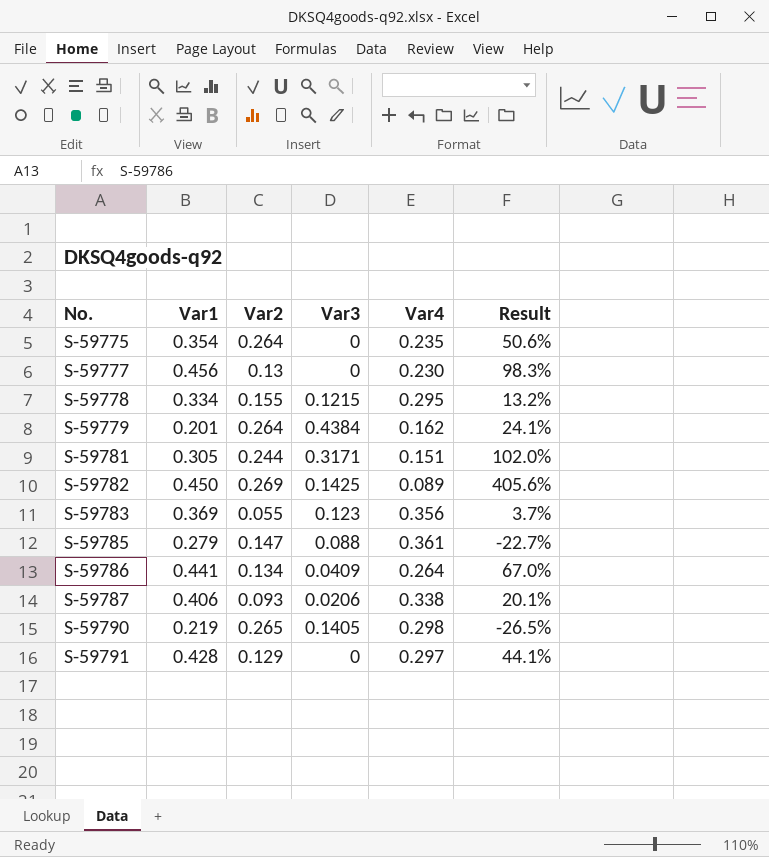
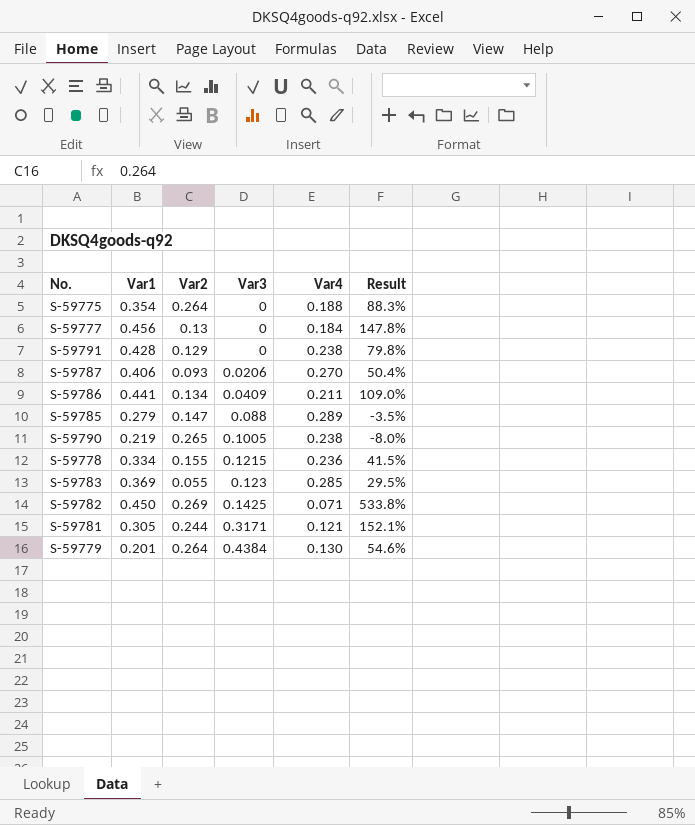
row order: No. ascending -> Var3 ascending
S-59775 | Var4: 0.235 -> 0.188
S-59775 | Result: 50.6% -> 88.3%
S-59777 | Var4: 0.230 -> 0.184
S-59777 | Result: 98.3% -> 147.8%
S-59791 | Var4: 0.297 -> 0.238
S-59791 | Result: 44.1% -> 79.8%
S-59787 | Var4: 0.338 -> 0.270
S-59787 | Result: 20.1% -> 50.4%
S-59786 | Var4: 0.264 -> 0.211
S-59786 | Result: 67.0% -> 109.0%
S-59785 | Var4: 0.361 -> 0.289
S-59785 | Result: -22.7% -> -3.5%
S-59790 | Var3: 0.1405 -> 0.1005
S-59790 | Var4: 0.298 -> 0.238
S-59790 | Result: -26.5% -> -8.0%
S-59778 | Var4: 0.295 -> 0.236
S-59778 | Result: 13.2% -> 41.5%
S-59783 | Var4: 0.356 -> 0.285
S-59783 | Result: 3.7% -> 29.5%
S-59782 | Var4: 0.089 -> 0.071
S-59782 | Result: 405.6% -> 533.8%
S-59781 | Var4: 0.151 -> 0.121
S-59781 | Result: 102.0% -> 152.1%
S-59779 | Var4: 0.162 -> 0.130
S-59779 | Result: 24.1% -> 54.6%

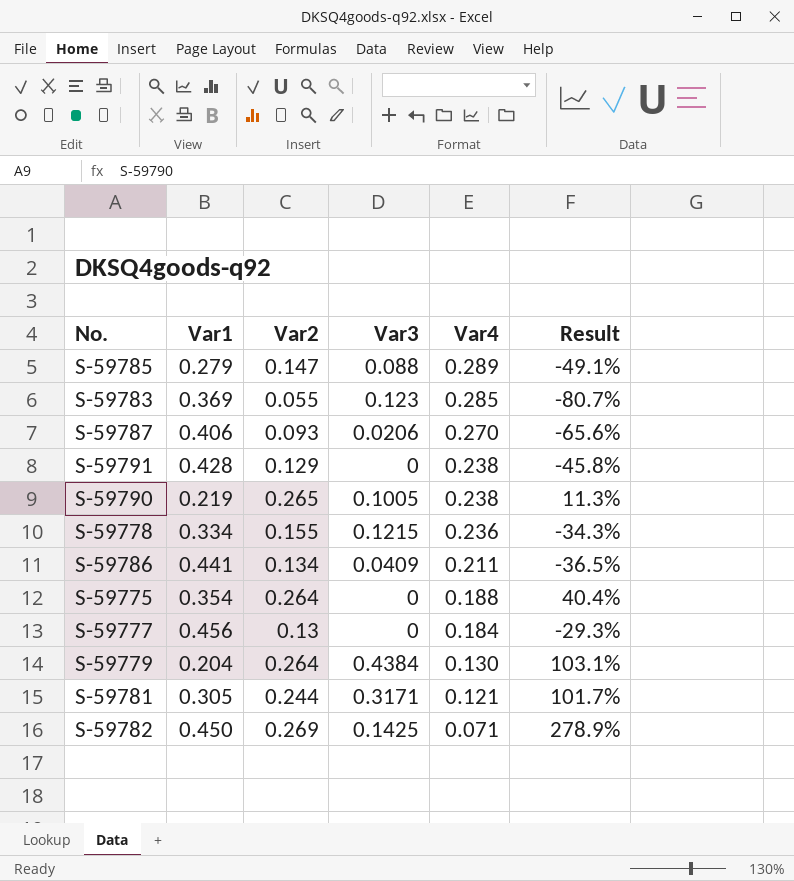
row order: Var3 ascending -> Var4 descending
column Result | formula: ([Var1] - [Var4]) / [Var4] -> ([Var2] - [Var4]) / [Var4]
S-59779 | Var1: 0.201 -> 0.204

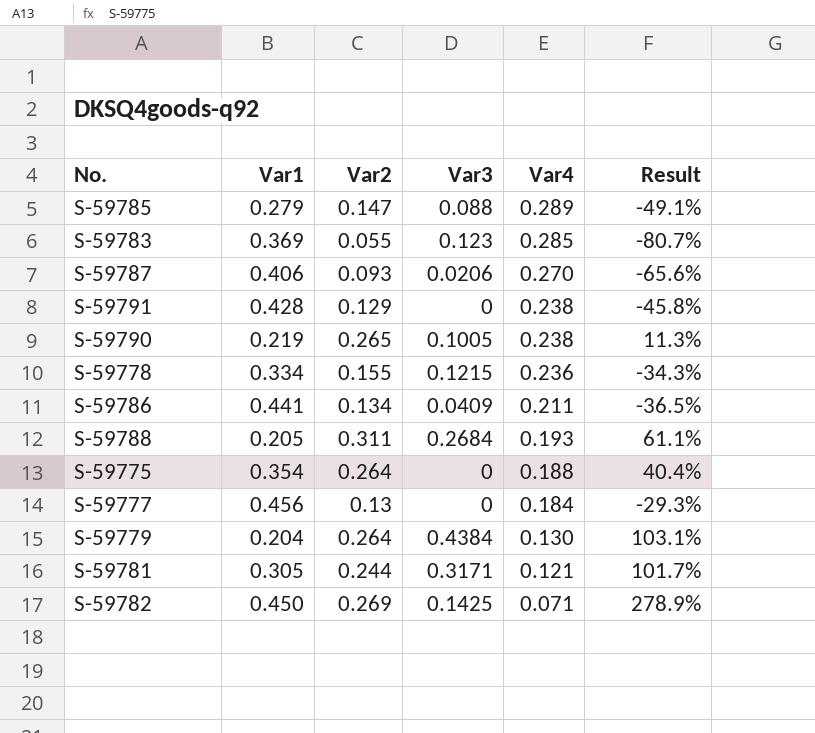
row S-59788: none -> 0.205 | 0.311 | 0.2684 | 0.193 | 61.1%

